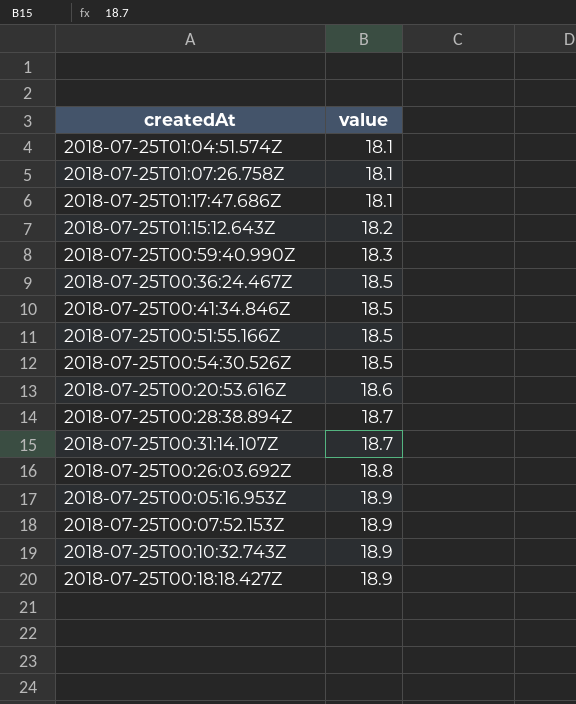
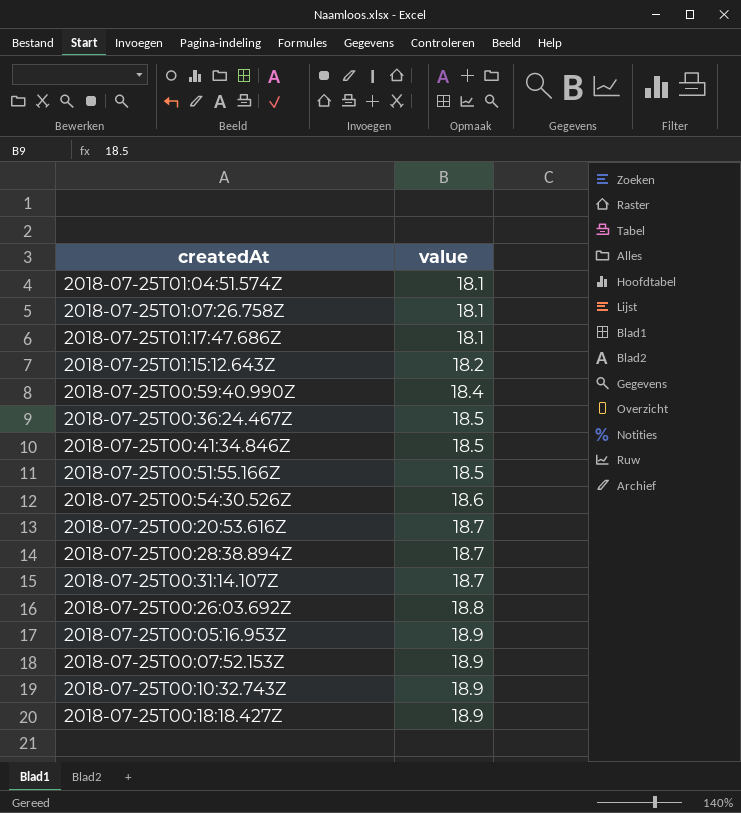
2018-07-25T00:59:40.990Z | value: 18.3 -> 18.4
2018-07-25T00:54:30.526Z | value: 18.5 -> 18.6
2018-07-25T00:20:53.616Z | value: 18.6 -> 18.7

